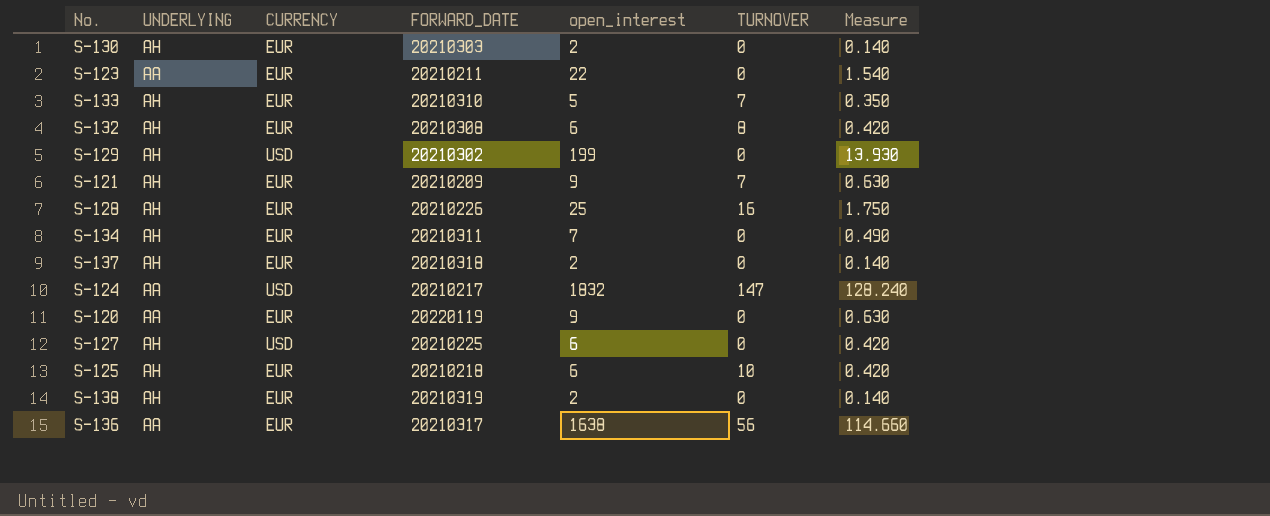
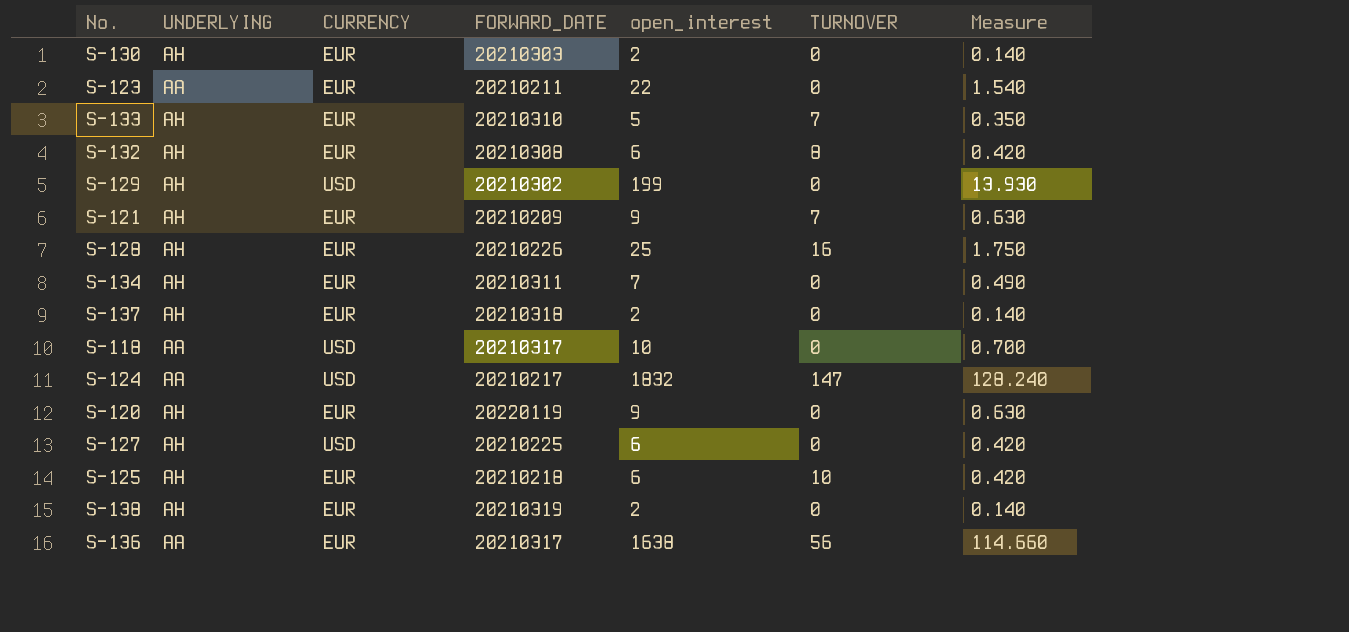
row S-118: none -> AA | USD | 20210317 | 10 | 0 | 0.700
S-120 | UNDERLYING: AA -> AH

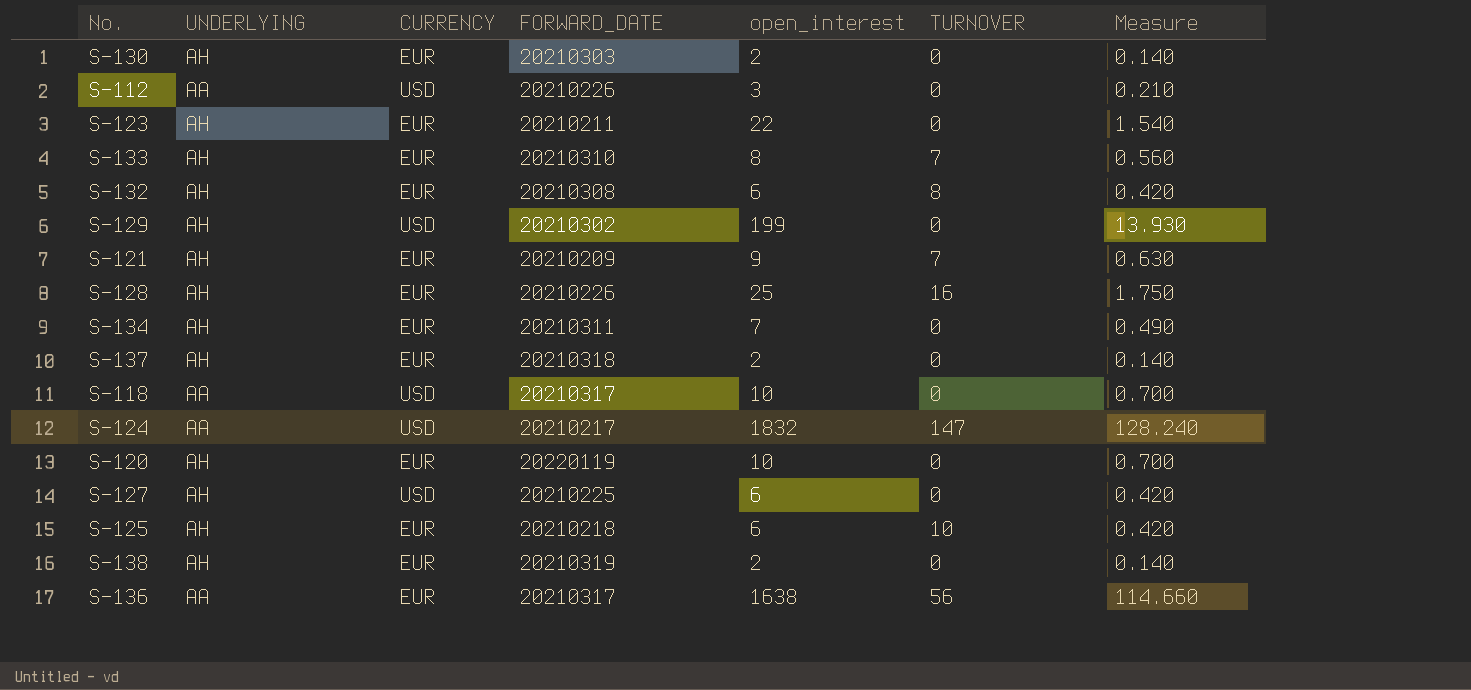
row S-112: none -> AA | USD | 20210226 | 3 | 0 | 0.210
S-123 | UNDERLYING: AA -> AH
S-133 | open_interest: 5 -> 8
S-133 | Measure: 0.350 -> 0.560
S-120 | open_interest: 9 -> 10
S-120 | Measure: 0.630 -> 0.700

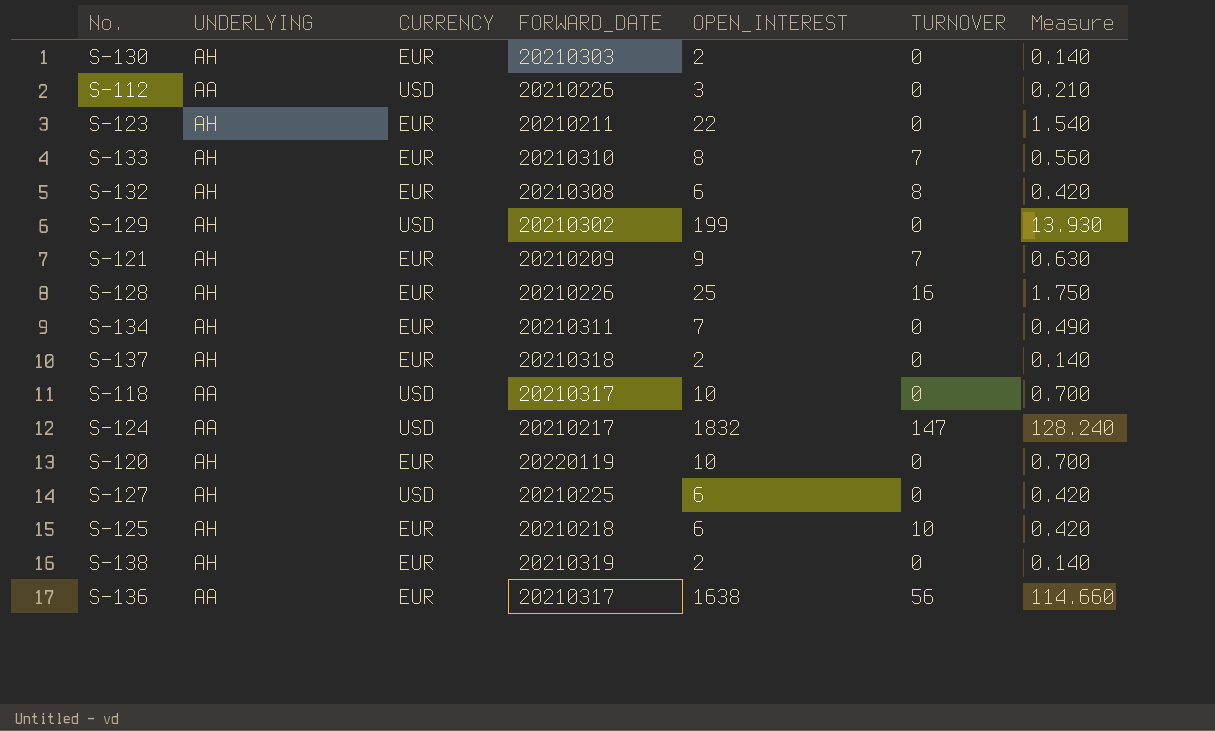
column name: open_interest -> OPEN_INTEREST

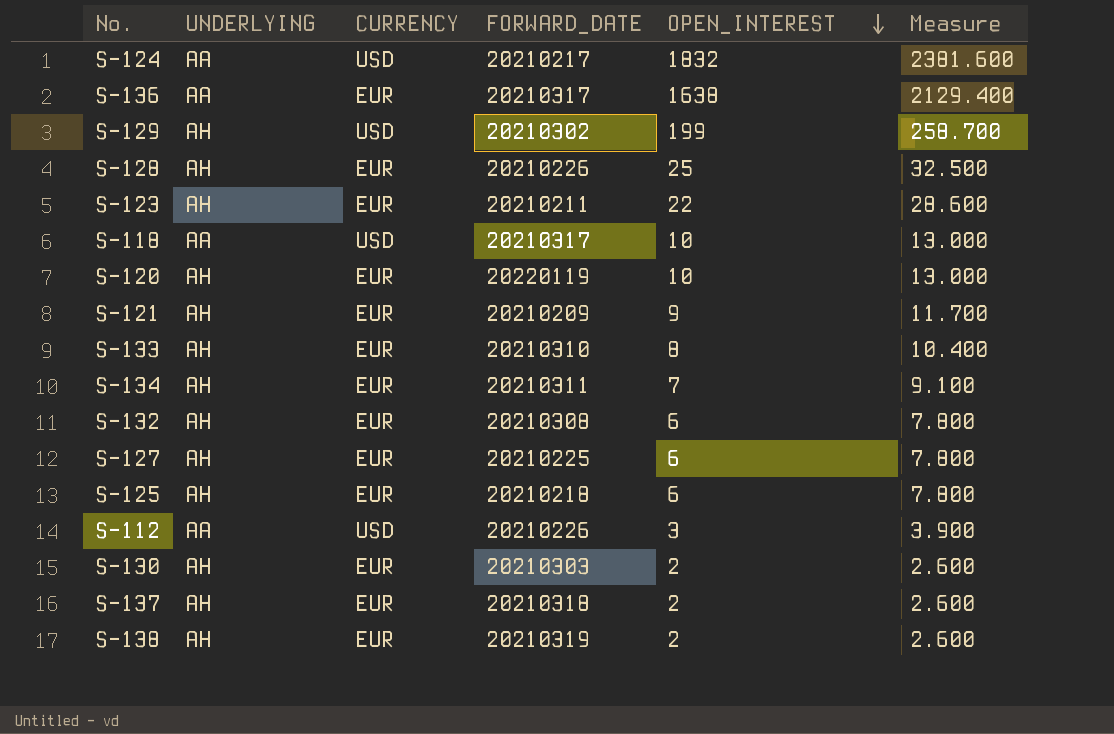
row order: none -> OPEN_INTEREST descending
column TURNOVER | position: 6 -> none
column Measure | formula: [OPEN_INTEREST] * 0.07 -> [OPEN_INTEREST] * 1.3
S-127 | CURRENCY: USD -> EUR

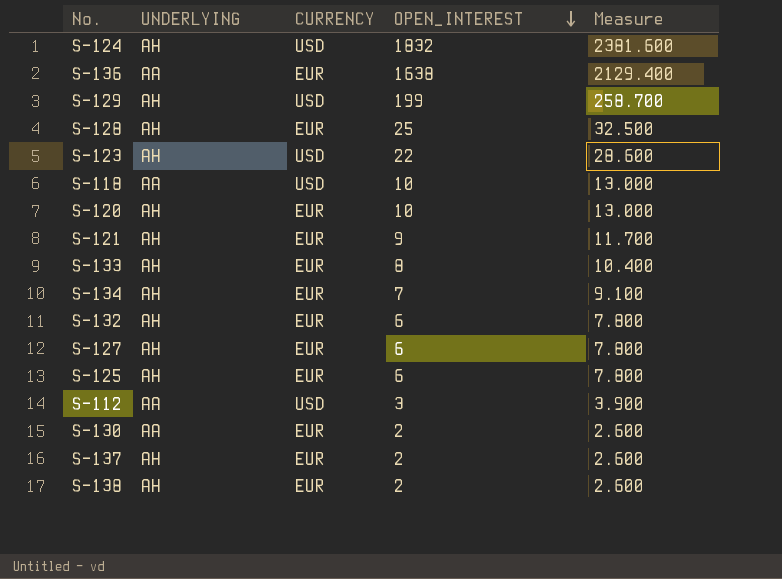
column FORWARD_DATE | position: 4 -> none
S-124 | UNDERLYING: AA -> AH
S-123 | CURRENCY: EUR -> USD
S-130 | UNDERLYING: AH -> AA

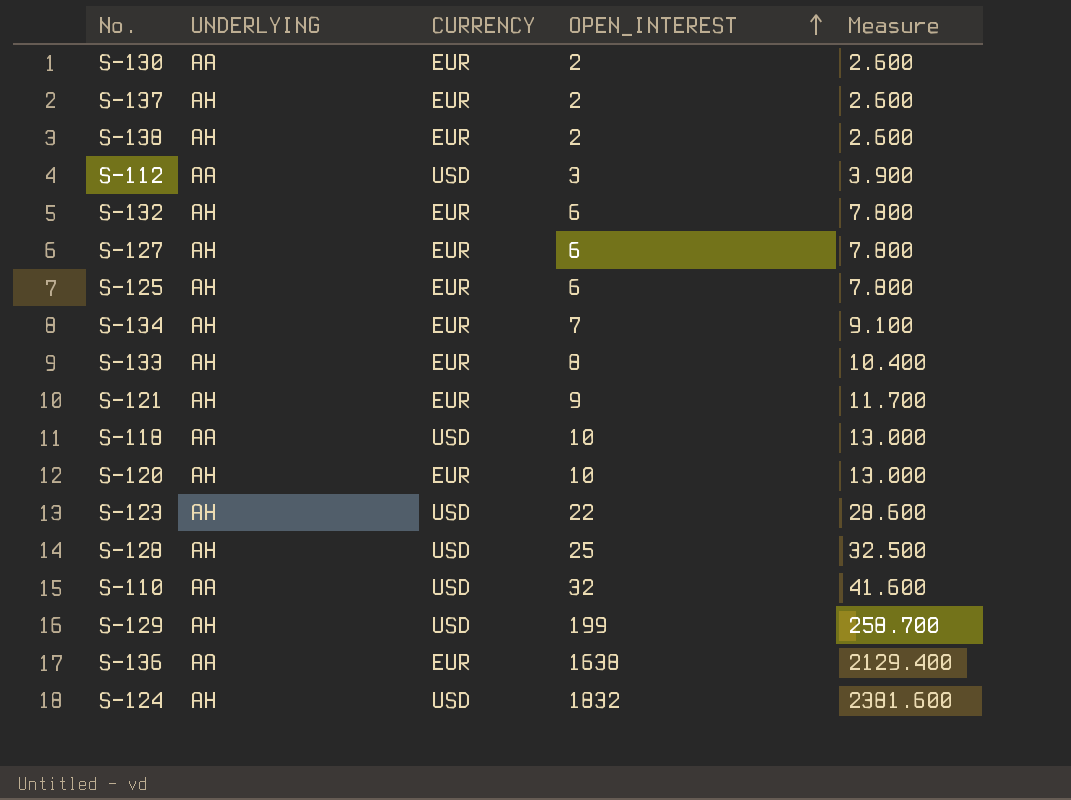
row order: OPEN_INTEREST descending -> OPEN_INTEREST ascending
S-128 | CURRENCY: EUR -> USD
row S-110: none -> AA | USD | 32 | 41.600

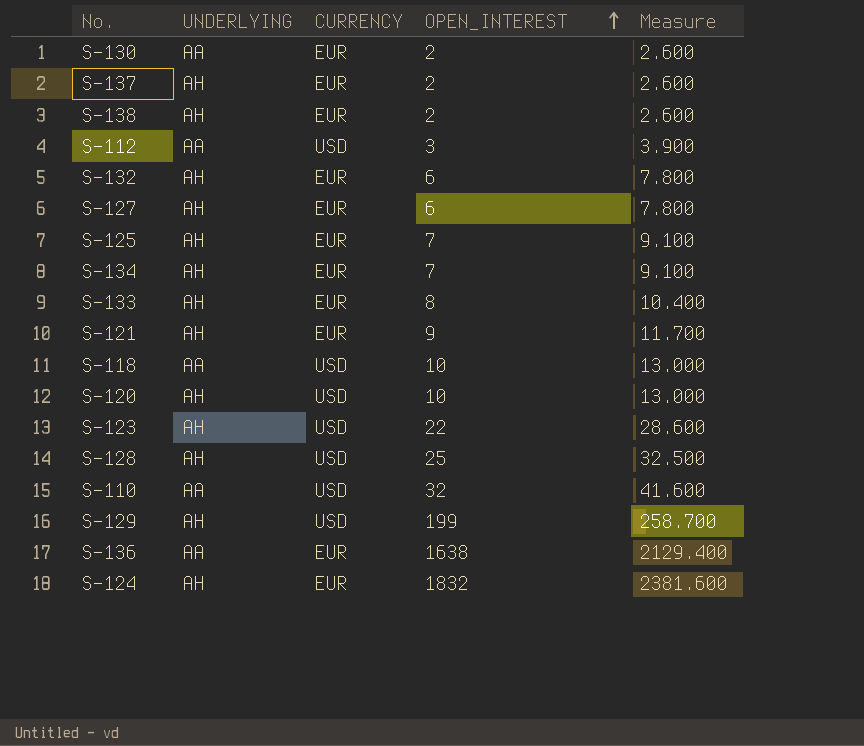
S-125 | OPEN_INTEREST: 6 -> 7
S-125 | Measure: 7.800 -> 9.100
S-120 | CURRENCY: EUR -> USD
S-124 | CURRENCY: USD -> EUR

